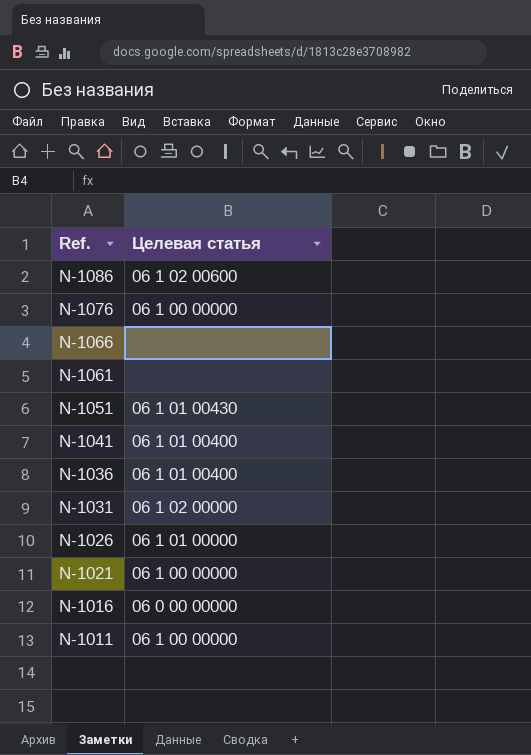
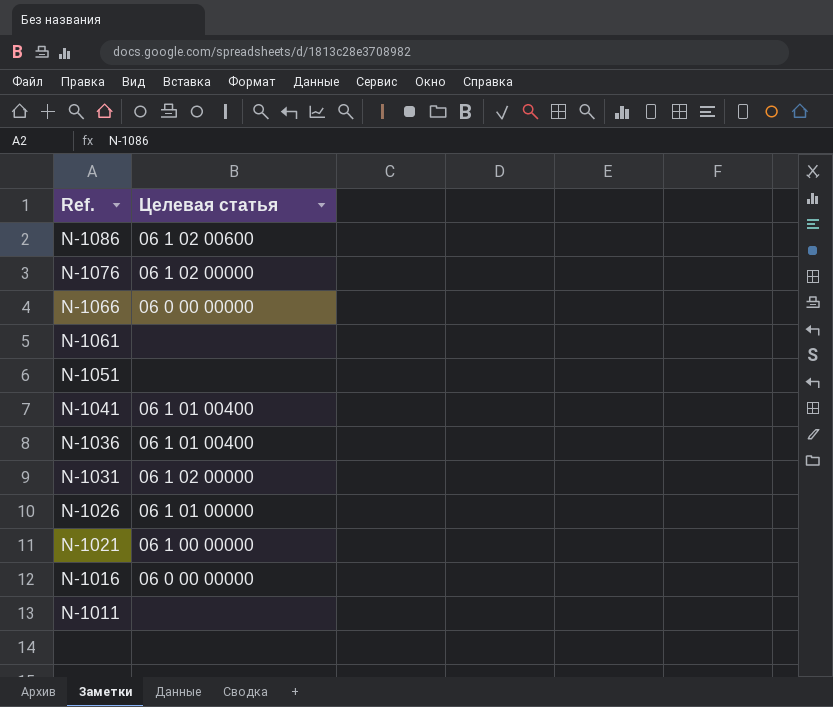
N-1076 | Целевая статья: 06 1 00 00000 -> 06 1 02 00000
N-1066 | Целевая статья: none -> 06 0 00 00000
N-1051 | Целевая статья: 06 1 01 00430 -> none
N-1011 | Целевая статья: 06 1 00 00000 -> none

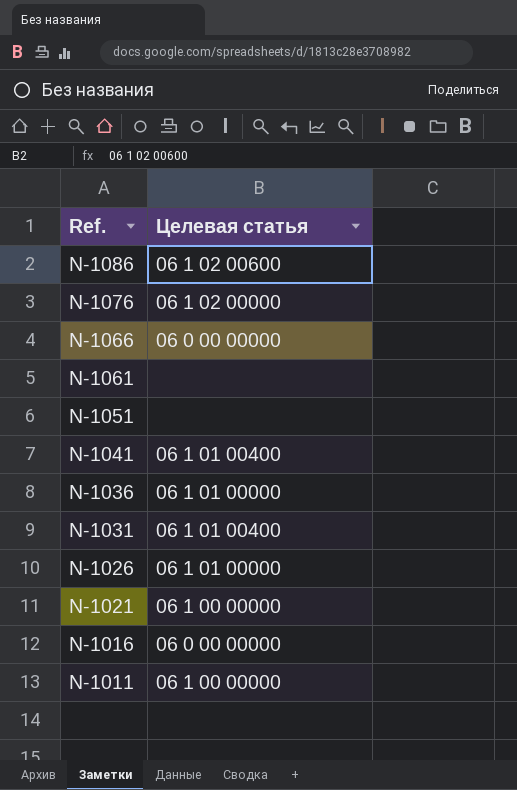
N-1036 | Целевая статья: 06 1 01 00400 -> 06 1 01 00000
N-1031 | Целевая статья: 06 1 02 00000 -> 06 1 01 00400
N-1011 | Целевая статья: none -> 06 1 00 00000

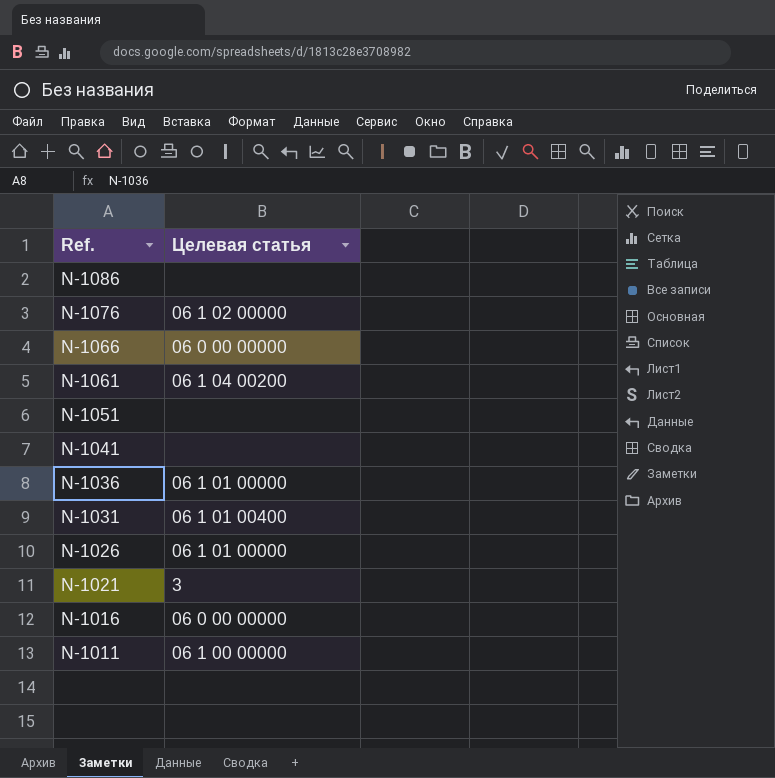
N-1086 | Целевая статья: 06 1 02 00600 -> none
N-1061 | Целевая статья: none -> 06 1 04 00200
N-1041 | Целевая статья: 06 1 01 00400 -> none
N-1021 | Целевая статья: 06 1 00 00000 -> 3

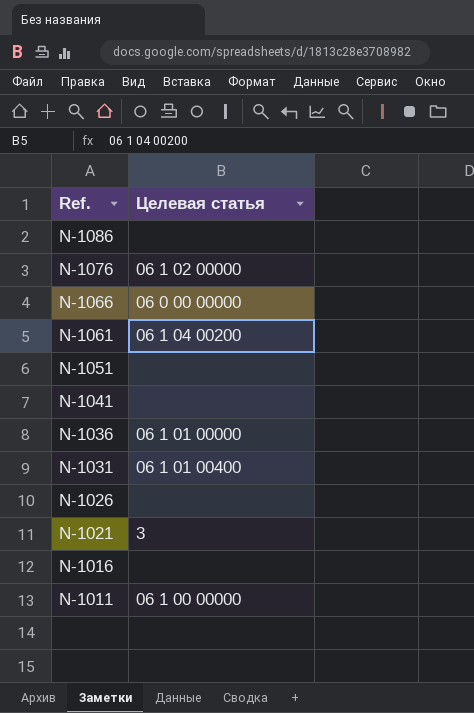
N-1026 | Целевая статья: 06 1 01 00000 -> none
N-1016 | Целевая статья: 06 0 00 00000 -> none

